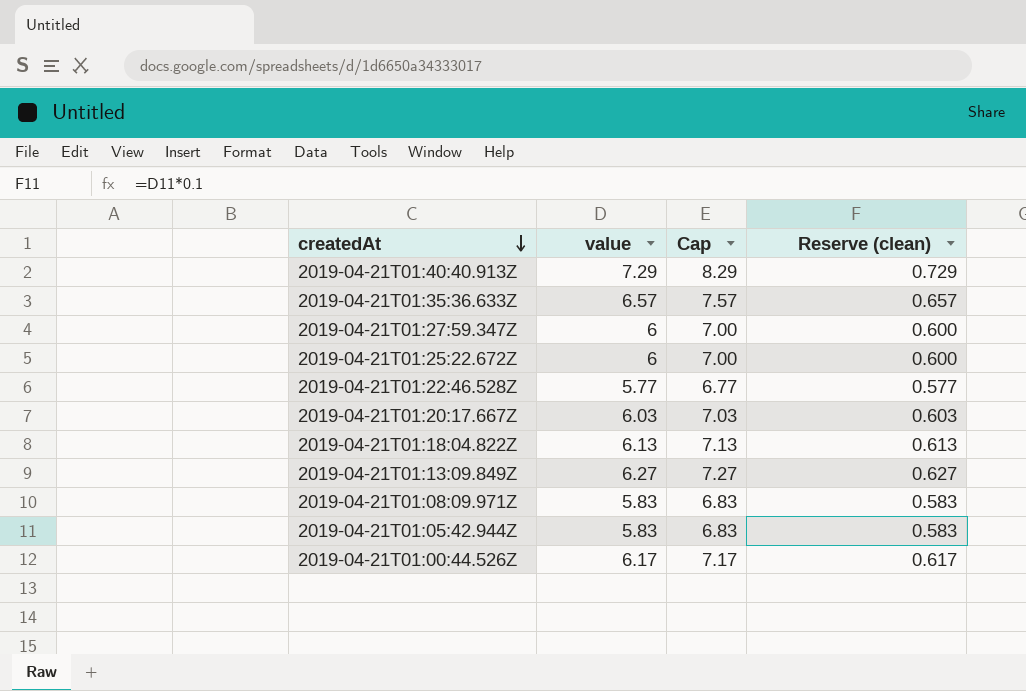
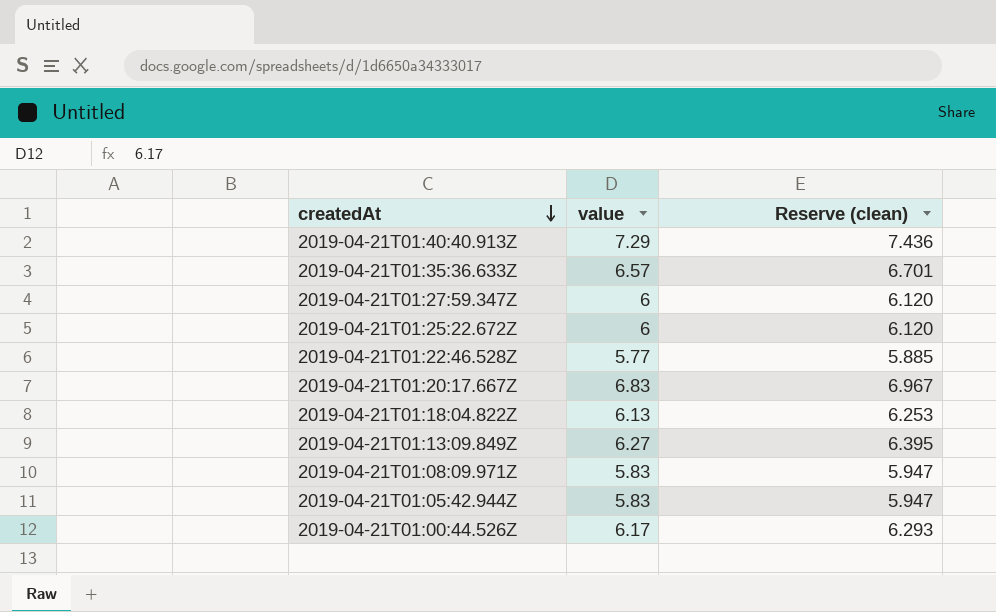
column Cap | formula: [value] + 1 -> none
column Reserve (clean) | formula: [value] * 0.1 -> [value] * 1.02
2019-04-21T01:20:17.667Z | value: 6.03 -> 6.83

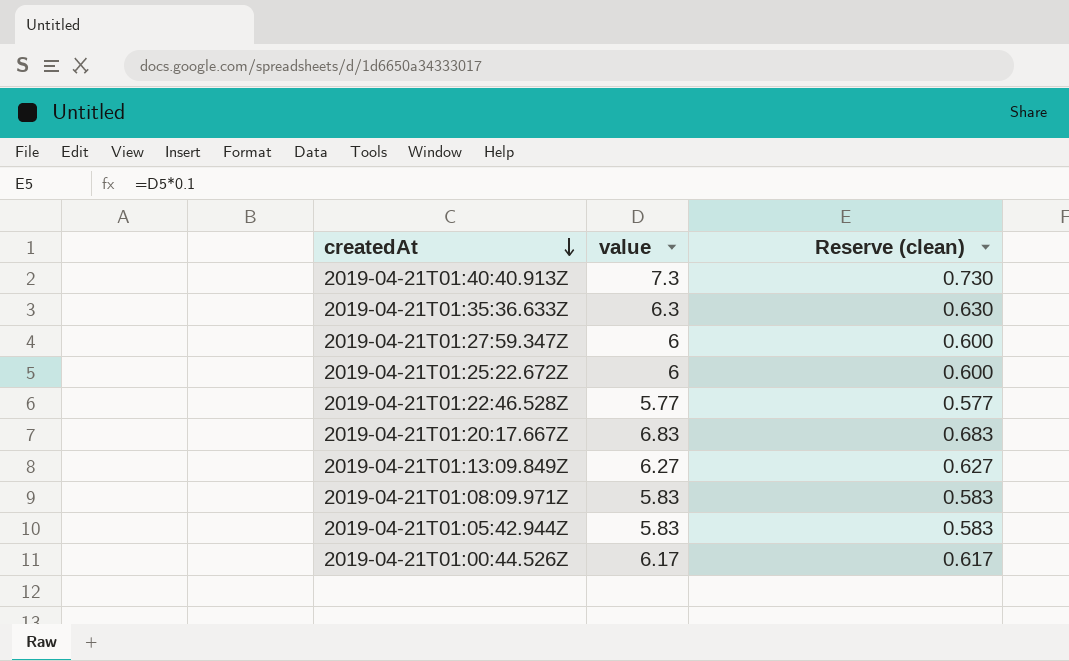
column Reserve (clean) | formula: [value] * 1.02 -> [value] * 0.1
row 2019-04-21T01:18:04.822Z: 6.13 | 6.253 -> none
2019-04-21T01:40:40.913Z | value: 7.29 -> 7.3
2019-04-21T01:35:36.633Z | value: 6.57 -> 6.3

